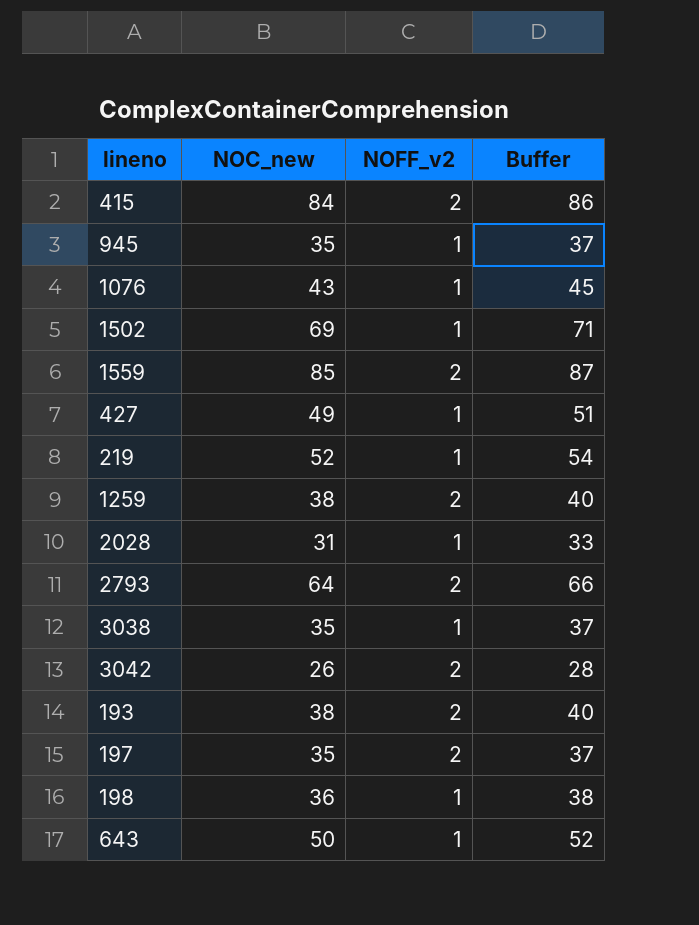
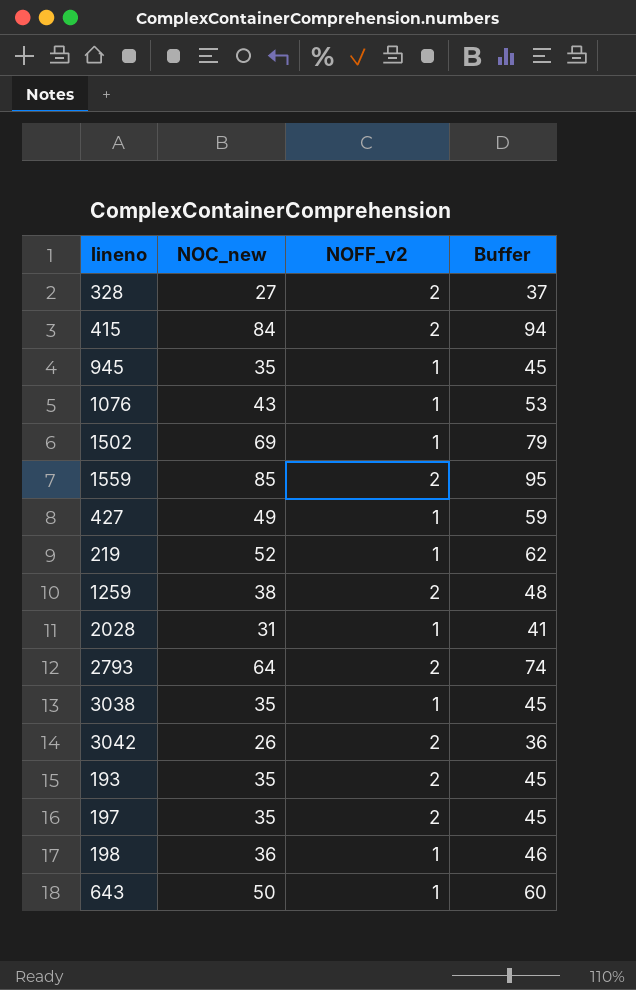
column Buffer | formula: [NOC_new] + 2 -> [NOC_new] + 10
row 328: none -> 27 | 2 | 37
193 | NOC_new: 38 -> 35

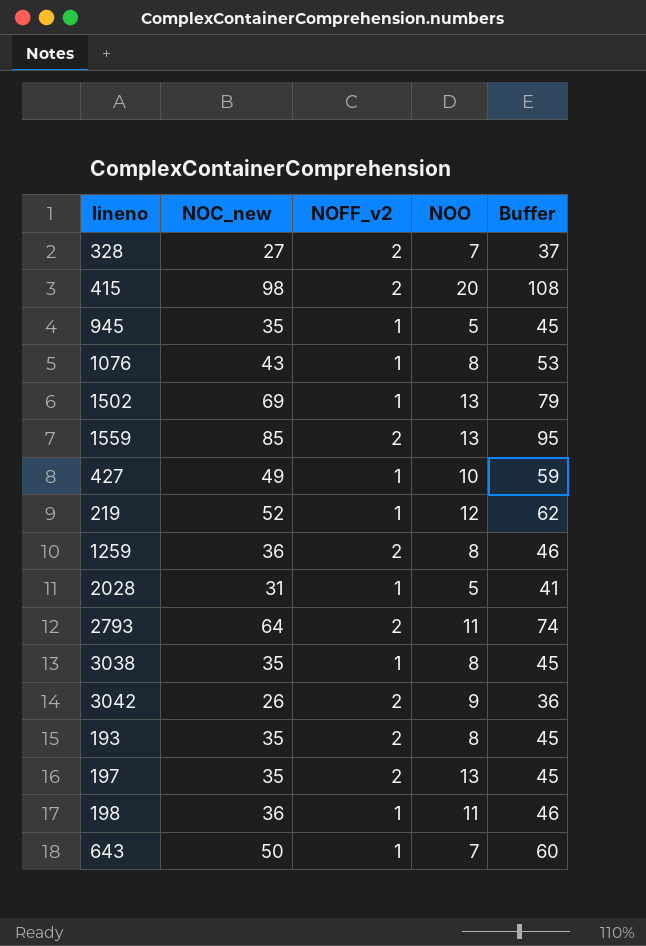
column NOO | position: none -> 4
415 | NOC_new: 84 -> 98
415 | Buffer: 94 -> 108
1259 | NOC_new: 38 -> 36
1259 | Buffer: 48 -> 46

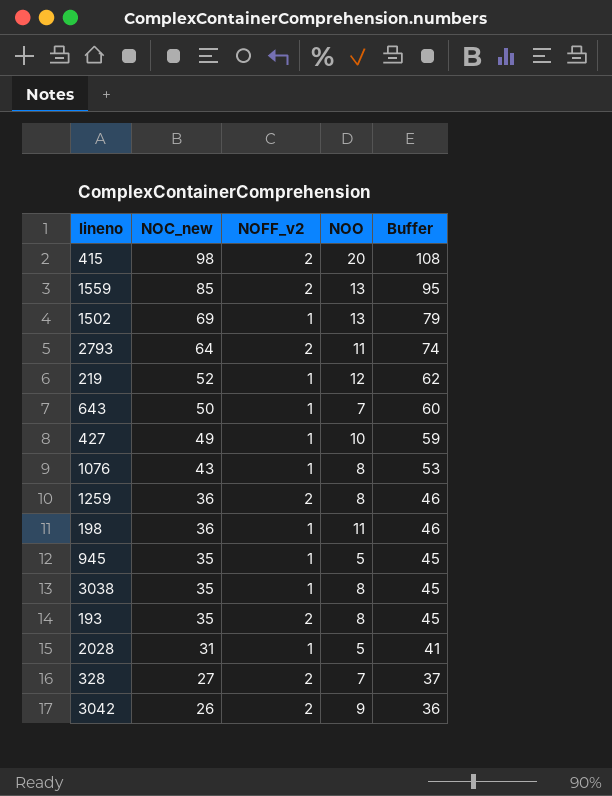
row order: none -> NOC_new descending
row 197: 35 | 2 | 13 | 45 -> none

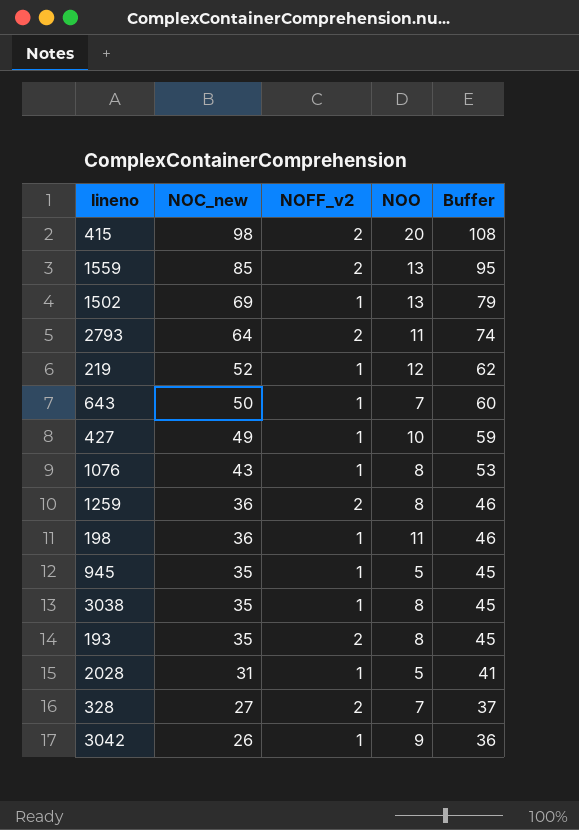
3042 | NOFF_v2: 2 -> 1

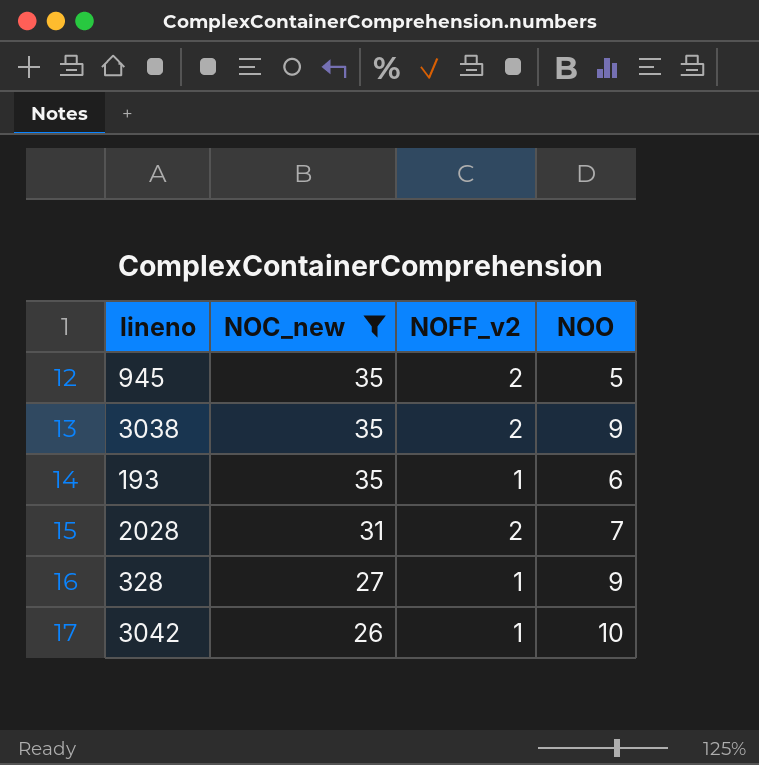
filter: none -> NOC_new <= 35
column Buffer | formula: [NOC_new] + 10 -> none
945 | NOFF_v2: 1 -> 2
3038 | NOFF_v2: 1 -> 2
3038 | NOO: 8 -> 9
193 | NOFF_v2: 2 -> 1
193 | NOO: 8 -> 6
2028 | NOFF_v2: 1 -> 2
2028 | NOO: 5 -> 7
328 | NOFF_v2: 2 -> 1
328 | NOO: 7 -> 9
3042 | NOO: 9 -> 10

